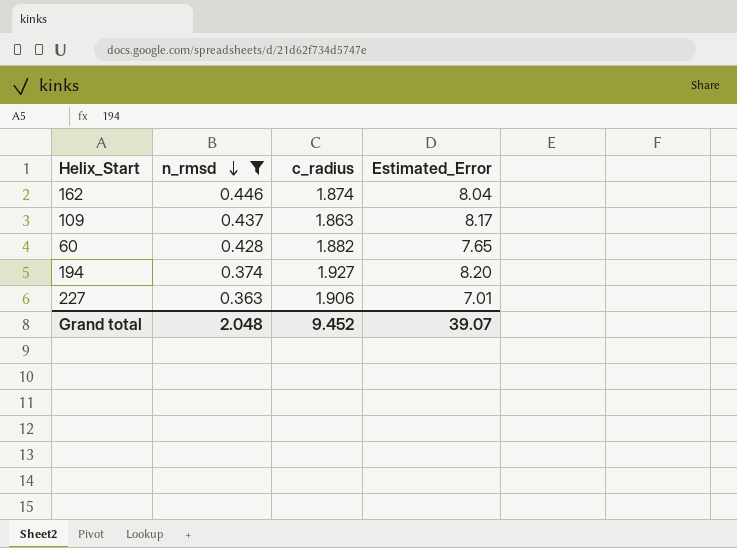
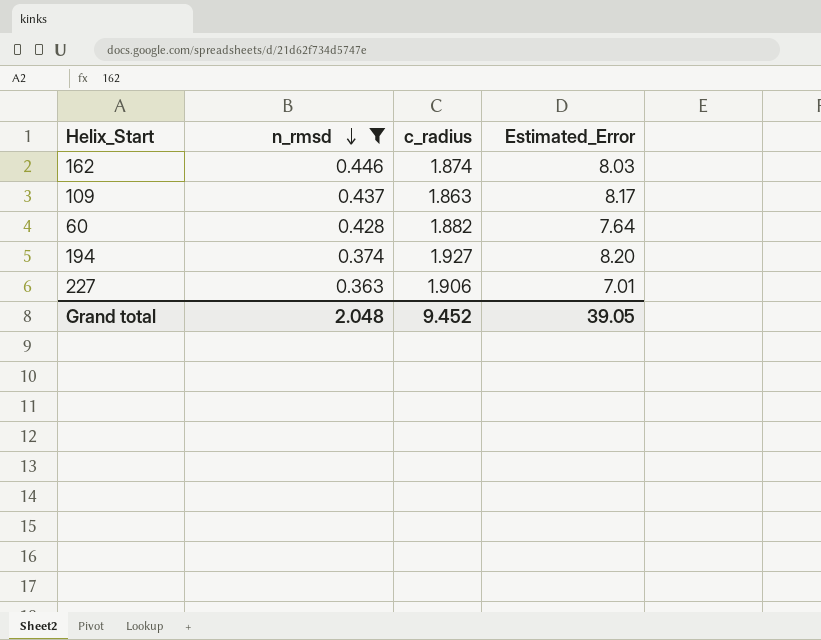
162 | Estimated_Error: 8.04 -> 8.03
60 | Estimated_Error: 7.65 -> 7.64
Grand total | Estimated_Error: 39.07 -> 39.05

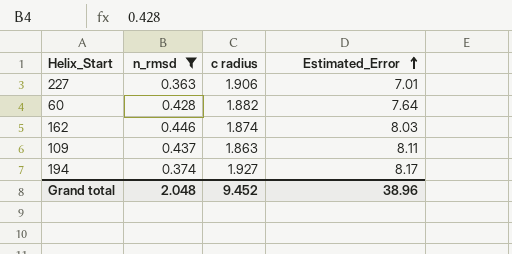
row order: n_rmsd descending -> Estimated_Error ascending
column name: c_radius -> c radius
109 | Estimated_Error: 8.17 -> 8.11
194 | Estimated_Error: 8.20 -> 8.17
Grand total | Estimated_Error: 39.05 -> 38.96

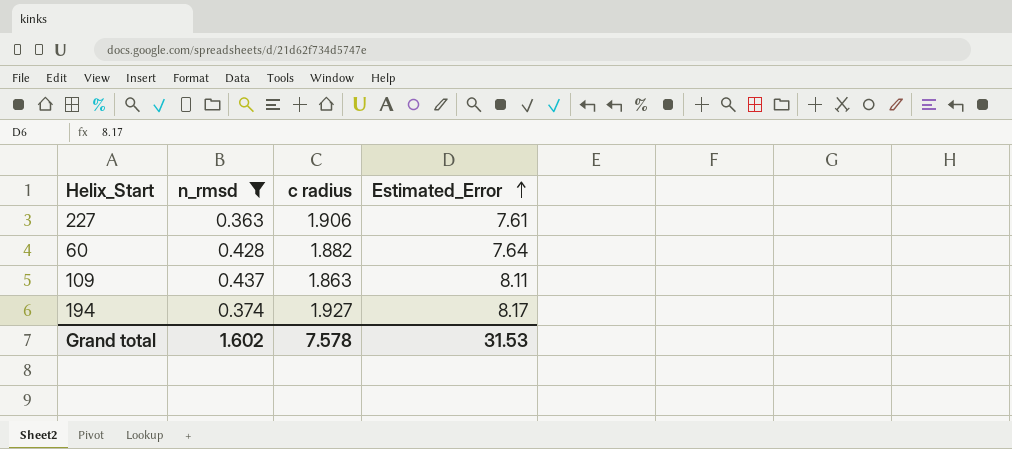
row 162: 0.446 | 1.874 | 8.03 -> none
227 | Estimated_Error: 7.01 -> 7.61
Grand total | n_rmsd: 2.048 -> 1.602
Grand total | c radius: 9.452 -> 7.578
Grand total | Estimated_Error: 38.96 -> 31.53

